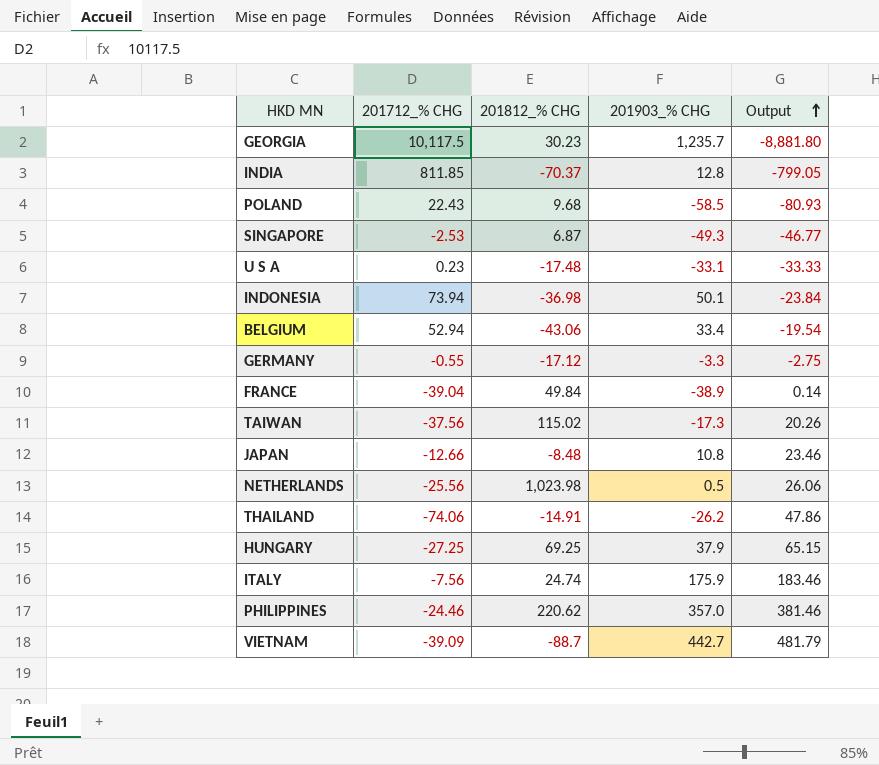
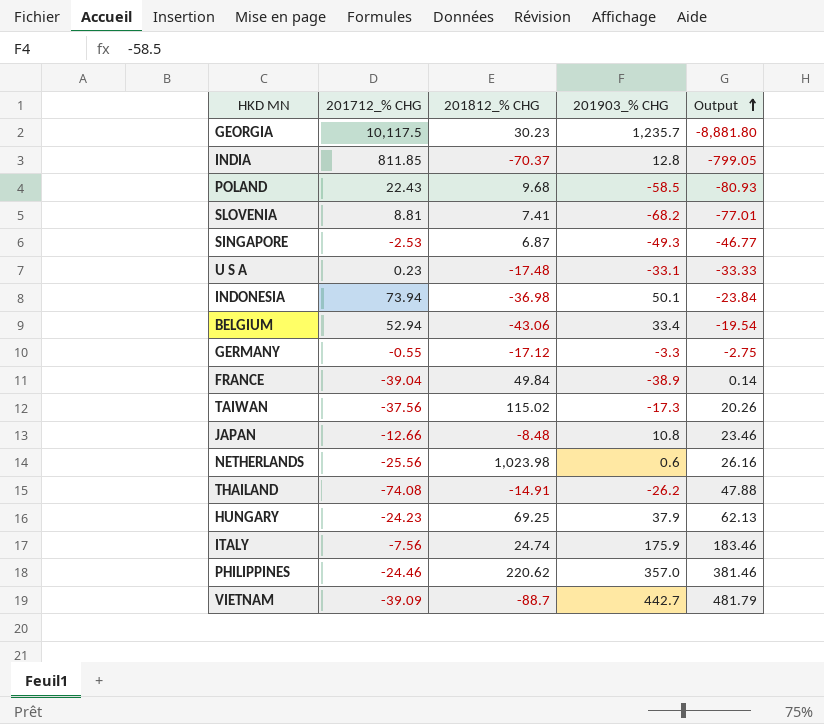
row SLOVENIA: none -> 8.81 | 7.41 | -68.2 | -77.01
NETHERLANDS | 201903_% CHG: 0.5 -> 0.6
NETHERLANDS | Output: 26.06 -> 26.16
THAILAND | 201712_% CHG: -74.06 -> -74.08
THAILAND | Output: 47.86 -> 47.88
HUNGARY | 201712_% CHG: -27.25 -> -24.23
HUNGARY | Output: 65.15 -> 62.13

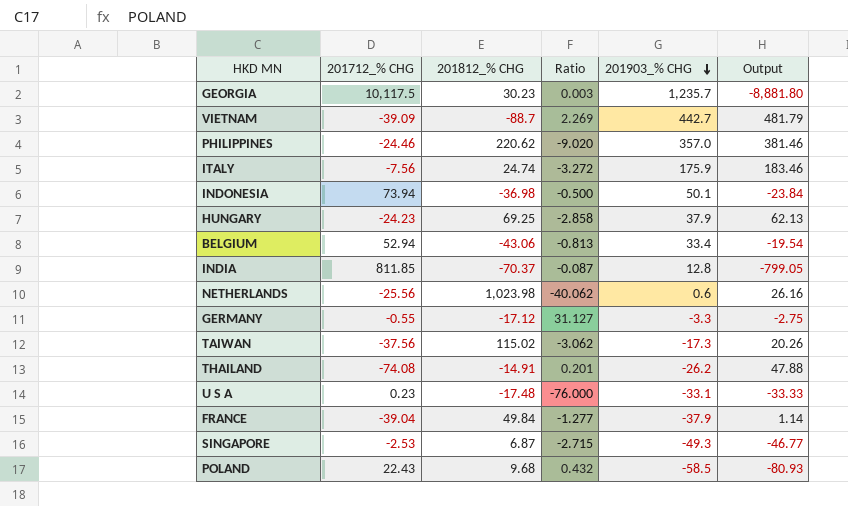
row order: Output ascending -> 201903_% CHG descending
column Ratio | formula: none -> [201812_% CHG] / [201712_% CHG]
row SLOVENIA: 8.81 | 7.41 | -68.2 | -77.01 -> none
row JAPAN: -12.66 | -8.48 | 10.8 | 23.46 -> none
FRANCE | 201903_% CHG: -38.9 -> -37.9
FRANCE | Output: 0.14 -> 1.14

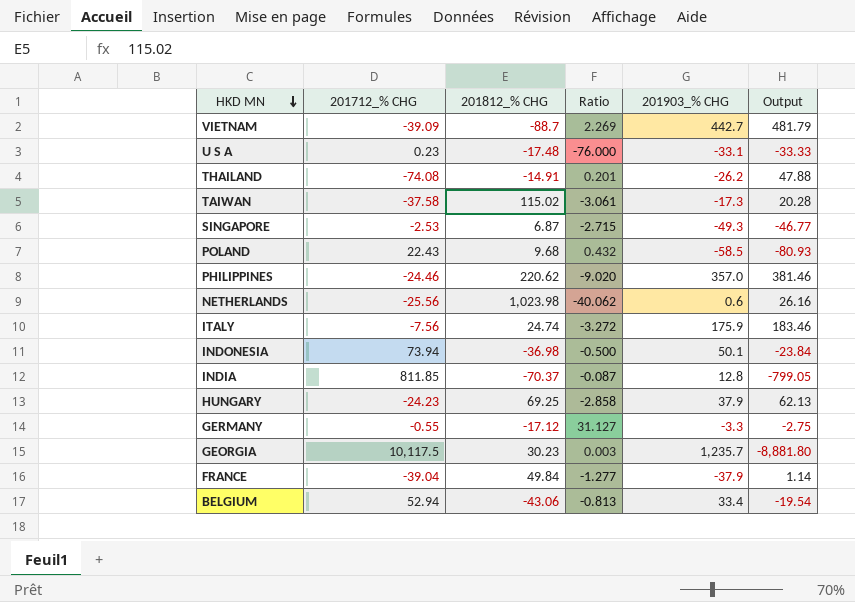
row order: 201903_% CHG descending -> HKD MN descending
TAIWAN | 201712_% CHG: -37.56 -> -37.58
TAIWAN | Ratio: -3.062 -> -3.061
TAIWAN | Output: 20.26 -> 20.28

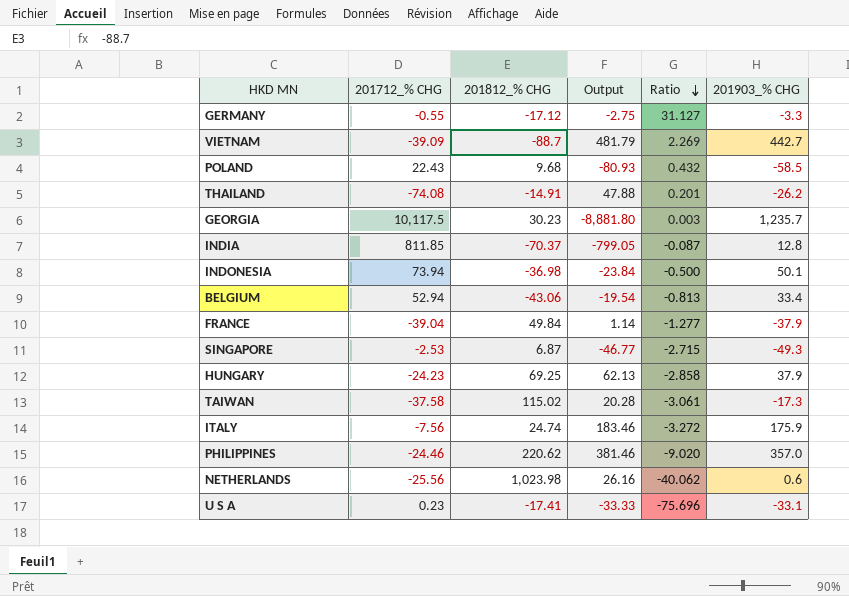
row order: HKD MN descending -> Ratio descending
column Output | position: 6 -> 4
U S A | 201812_% CHG: -17.48 -> -17.41
U S A | Ratio: -76.000 -> -75.696

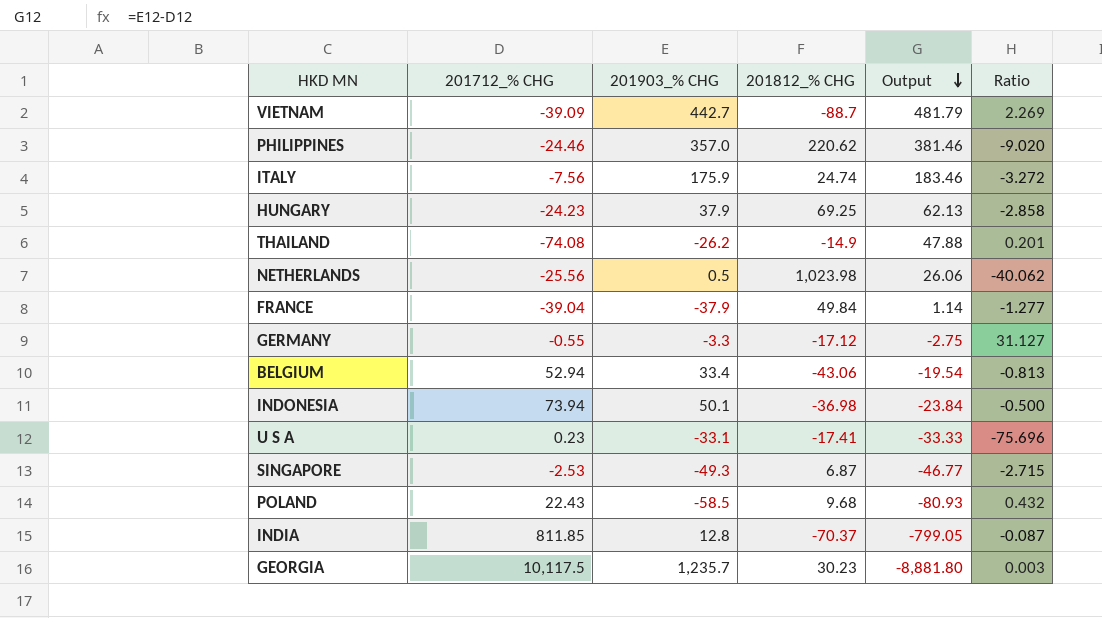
row order: Ratio descending -> Output descending
column 201903_% CHG | position: 6 -> 3
row TAIWAN: -37.58 | 115.02 | 20.28 | -3.061 | -17.3 -> none
THAILAND | 201812_% CHG: -14.91 -> -14.9
NETHERLANDS | 201903_% CHG: 0.6 -> 0.5
NETHERLANDS | Output: 26.16 -> 26.06

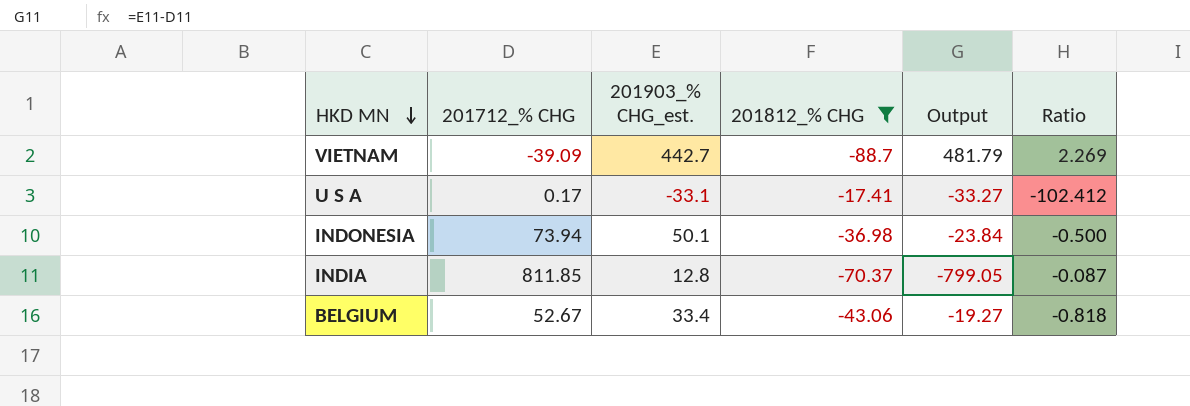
filter: none -> 201812_% CHG <= -17.41
row order: Output descending -> HKD MN descending
column name: 201903_% CHG -> 201903_% CHG_est.
U S A | 201712_% CHG: 0.23 -> 0.17
U S A | Output: -33.33 -> -33.27
U S A | Ratio: -75.696 -> -102.412
BELGIUM | 201712_% CHG: 52.94 -> 52.67
BELGIUM | Output: -19.54 -> -19.27
BELGIUM | Ratio: -0.813 -> -0.818

